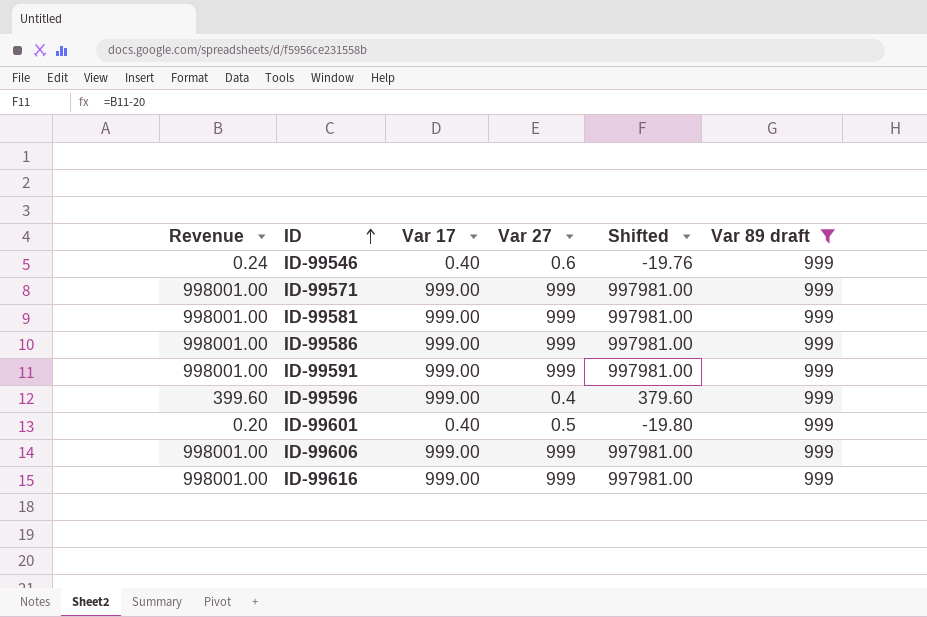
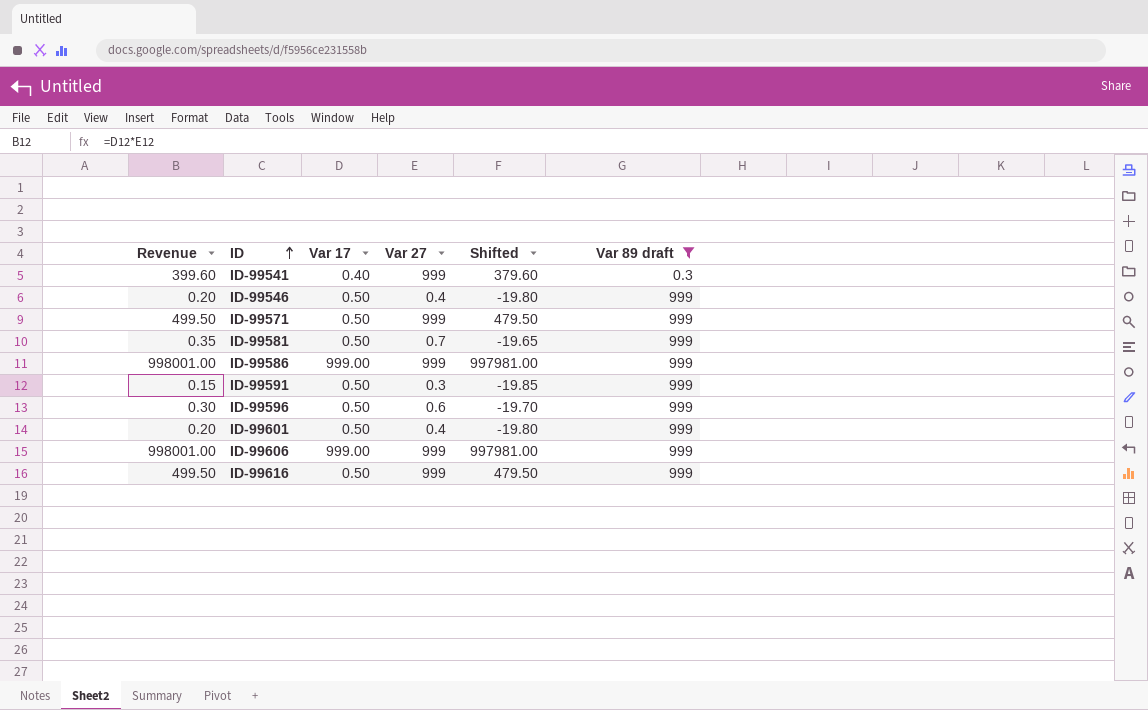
row ID-99541: none -> 399.60 | 0.40 | 999 | 379.60 | 0.3
ID-99546 | Revenue: 0.24 -> 0.20
ID-99546 | Var 17: 0.40 -> 0.50
ID-99546 | Var 27: 0.6 -> 0.4
ID-99546 | Shifted: -19.76 -> -19.80
ID-99571 | Revenue: 998001.00 -> 499.50
ID-99571 | Var 17: 999.00 -> 0.50
ID-99571 | Shifted: 997981.00 -> 479.50
ID-99581 | Revenue: 998001.00 -> 0.35
ID-99581 | Var 17: 999.00 -> 0.50
ID-99581 | Var 27: 999 -> 0.7
ID-99581 | Shifted: 997981.00 -> -19.65
ID-99591 | Revenue: 998001.00 -> 0.15
ID-99591 | Var 17: 999.00 -> 0.50
ID-99591 | Var 27: 999 -> 0.3
ID-99591 | Shifted: 997981.00 -> -19.85
ID-99596 | Revenue: 399.60 -> 0.30
ID-99596 | Var 17: 999.00 -> 0.50
ID-99596 | Var 27: 0.4 -> 0.6
ID-99596 | Shifted: 379.60 -> -19.70
ID-99601 | Var 17: 0.40 -> 0.50
ID-99601 | Var 27: 0.5 -> 0.4
ID-99616 | Revenue: 998001.00 -> 499.50
ID-99616 | Var 17: 999.00 -> 0.50
ID-99616 | Shifted: 997981.00 -> 479.50

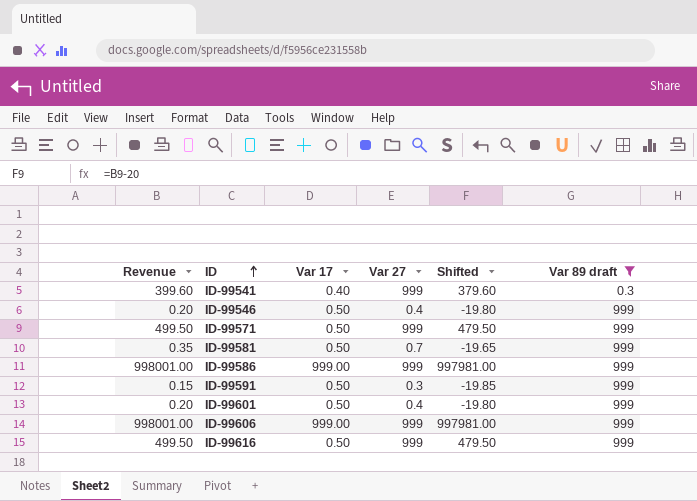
row ID-99596: 0.30 | 0.50 | 0.6 | -19.70 | 999 -> none

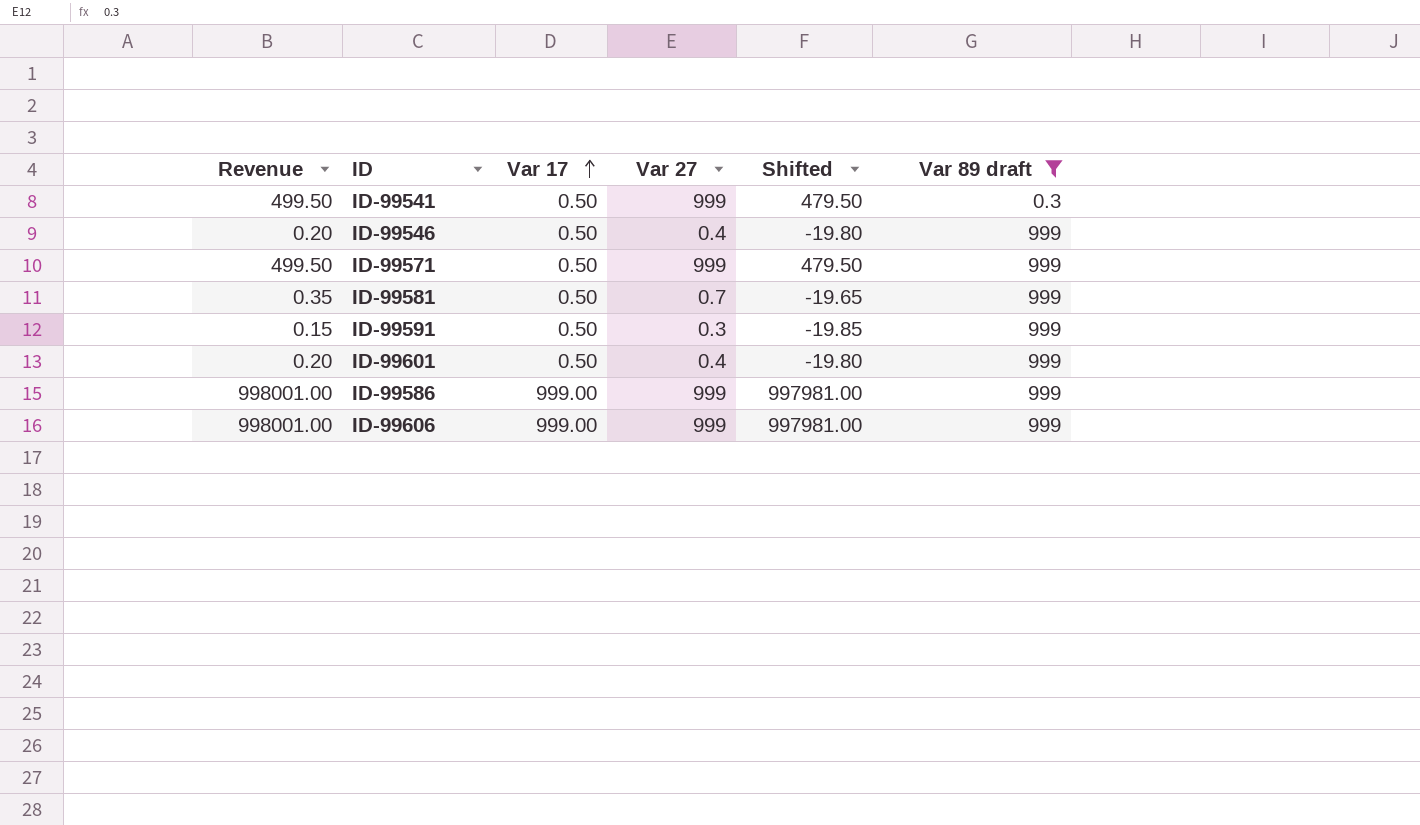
row order: ID ascending -> Var 17 ascending
row ID-99616: 499.50 | 0.50 | 999 | 479.50 | 999 -> none
ID-99541 | Revenue: 399.60 -> 499.50
ID-99541 | Var 17: 0.40 -> 0.50
ID-99541 | Shifted: 379.60 -> 479.50

